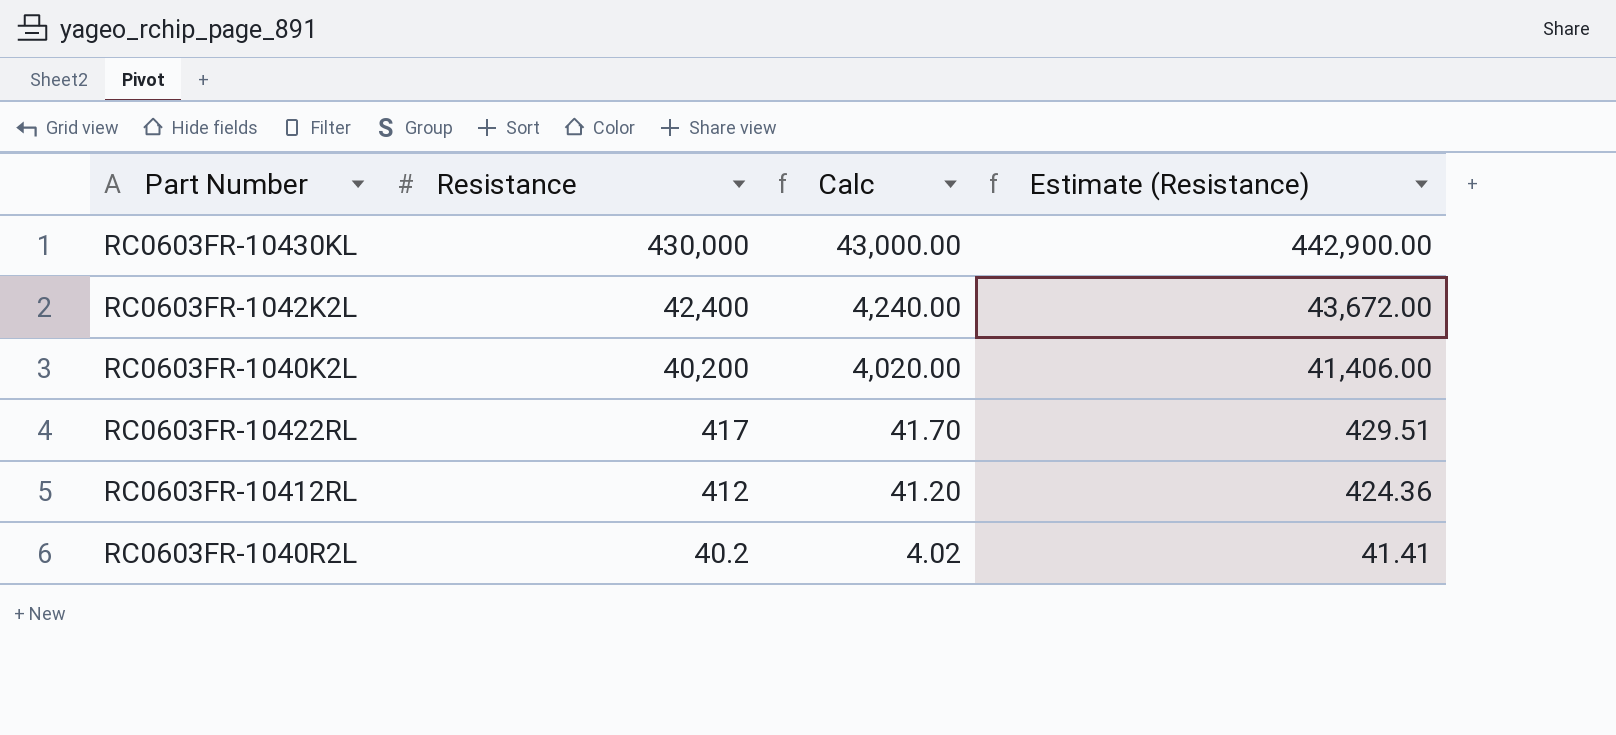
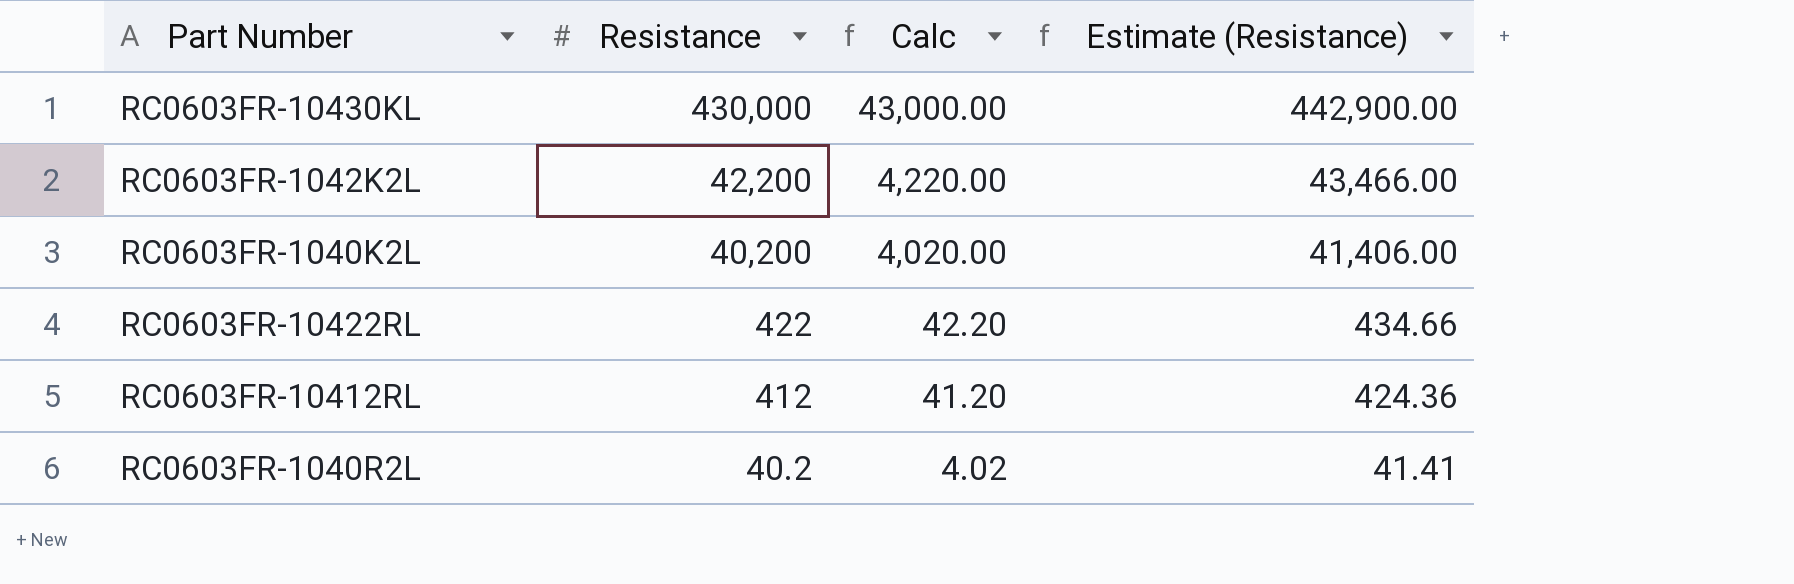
RC0603FR-1042K2L | Resistance: 42,400 -> 42,200
RC0603FR-1042K2L | Calc: 4,240.00 -> 4,220.00
RC0603FR-1042K2L | Estimate (Resistance): 43,672.00 -> 43,466.00
RC0603FR-10422RL | Resistance: 417 -> 422
RC0603FR-10422RL | Calc: 41.70 -> 42.20
RC0603FR-10422RL | Estimate (Resistance): 429.51 -> 434.66

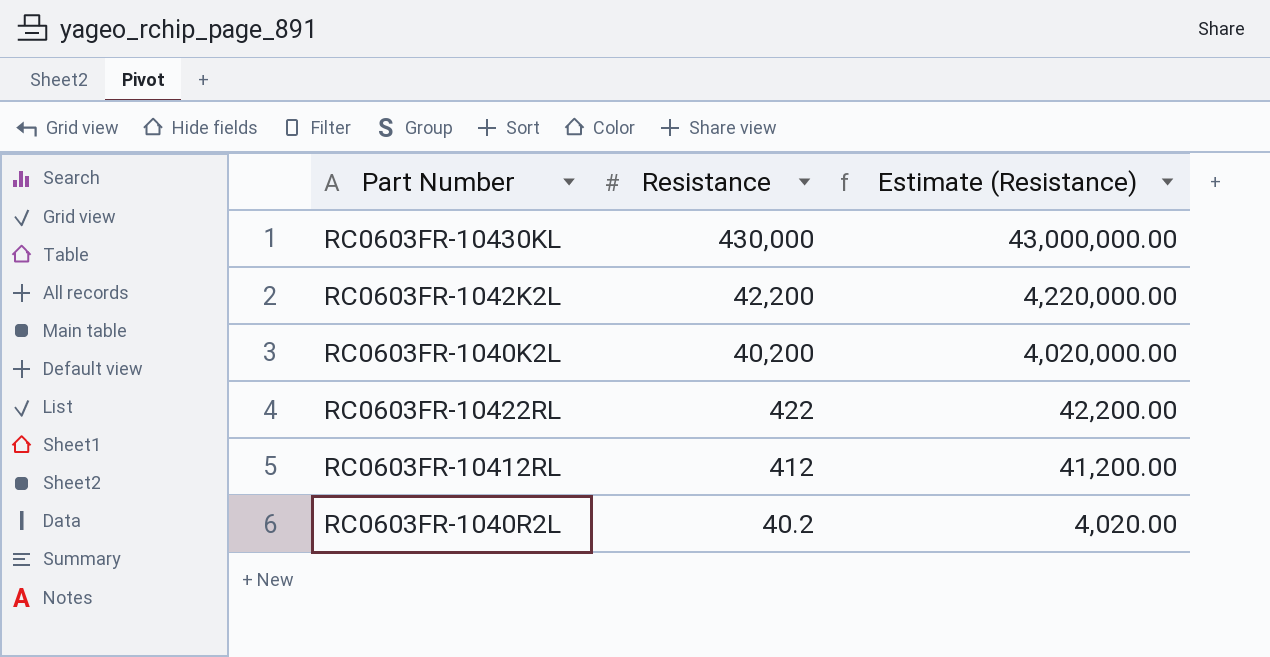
column Calc | formula: [Resistance] * 0.1 -> none
column Estimate (Resistance) | formula: [Resistance] * 1.03 -> [Resistance] * 100

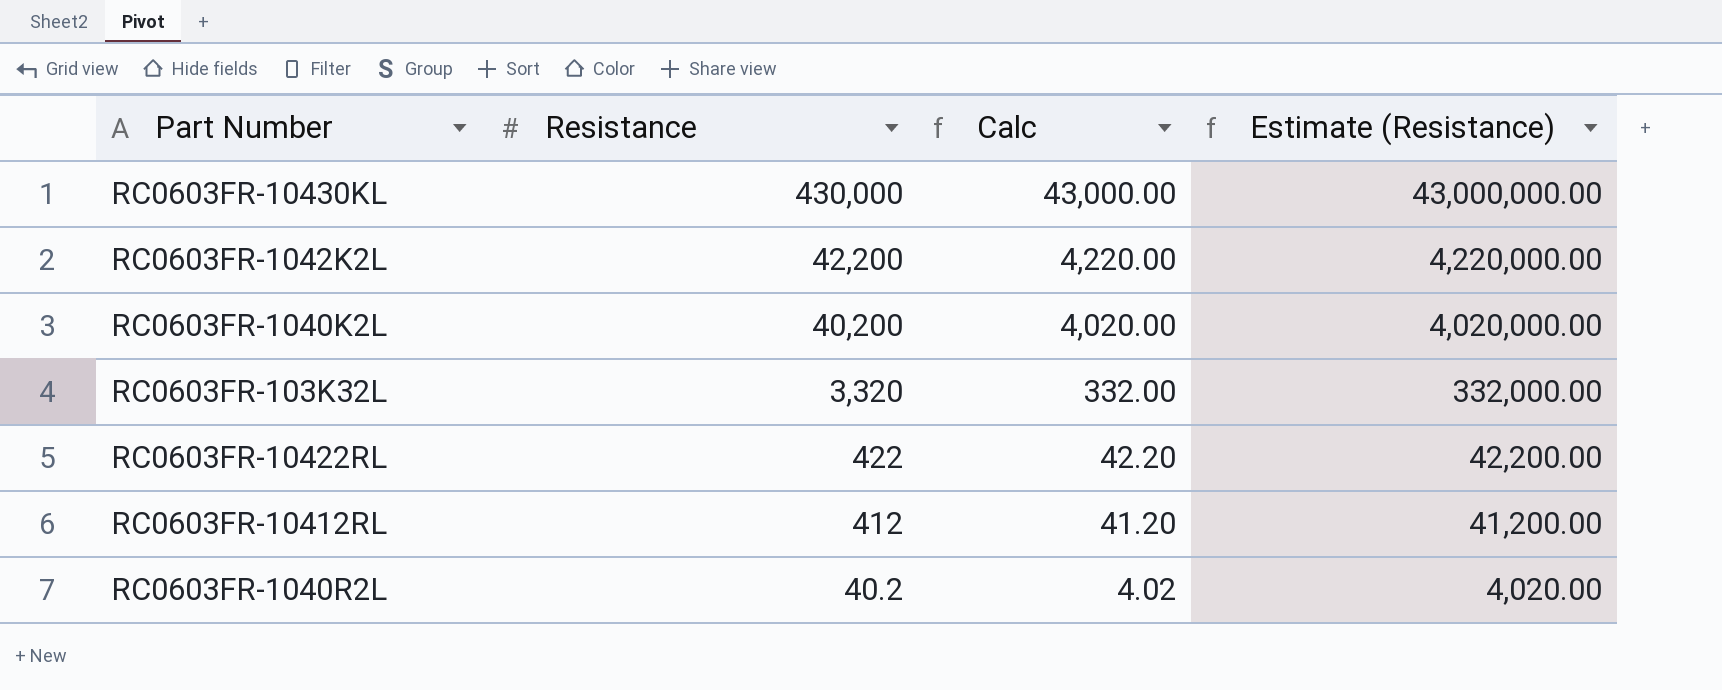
column Calc | formula: none -> [Resistance] * 0.1
row RC0603FR-103K32L: none -> 3,320 | 332.00 | 332,000.00

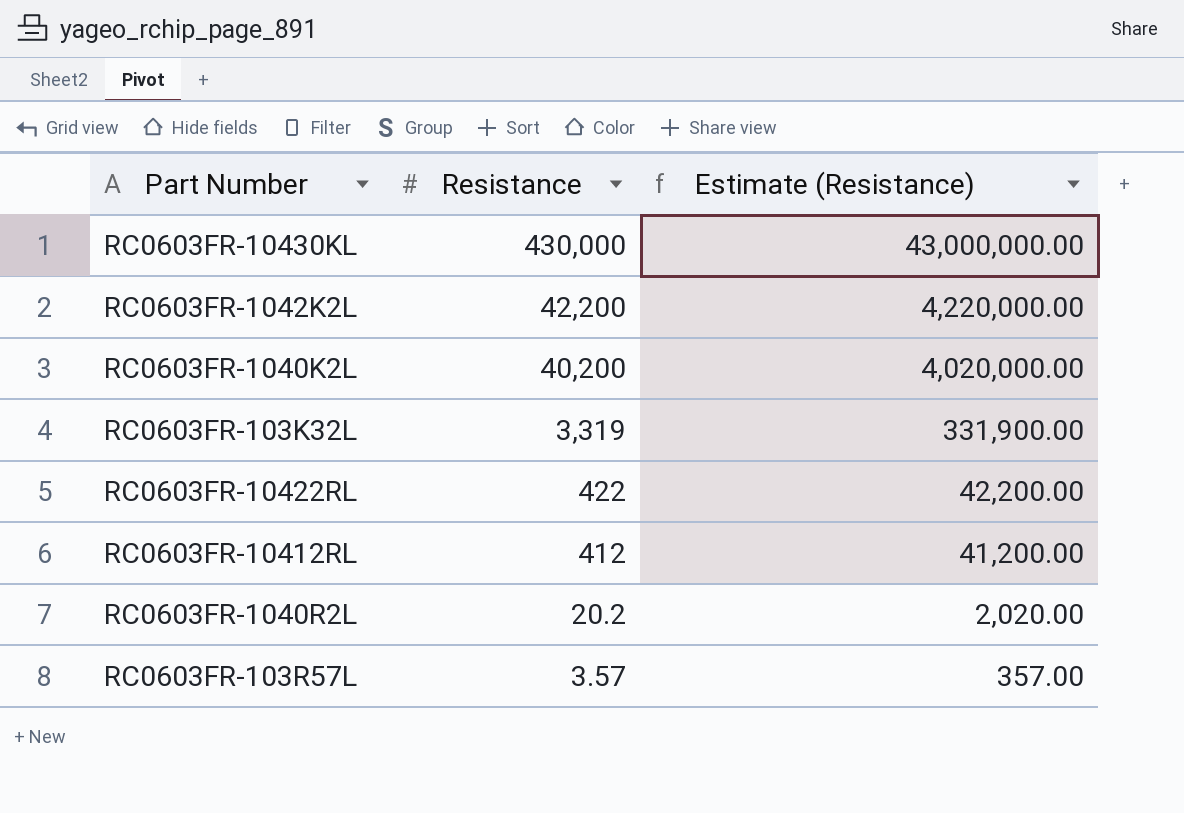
column Calc | formula: [Resistance] * 0.1 -> none
RC0603FR-103K32L | Resistance: 3,320 -> 3,319
RC0603FR-103K32L | Estimate (Resistance): 332,000.00 -> 331,900.00
RC0603FR-1040R2L | Resistance: 40.2 -> 20.2
RC0603FR-1040R2L | Estimate (Resistance): 4,020.00 -> 2,020.00
row RC0603FR-103R57L: none -> 3.57 | 357.00

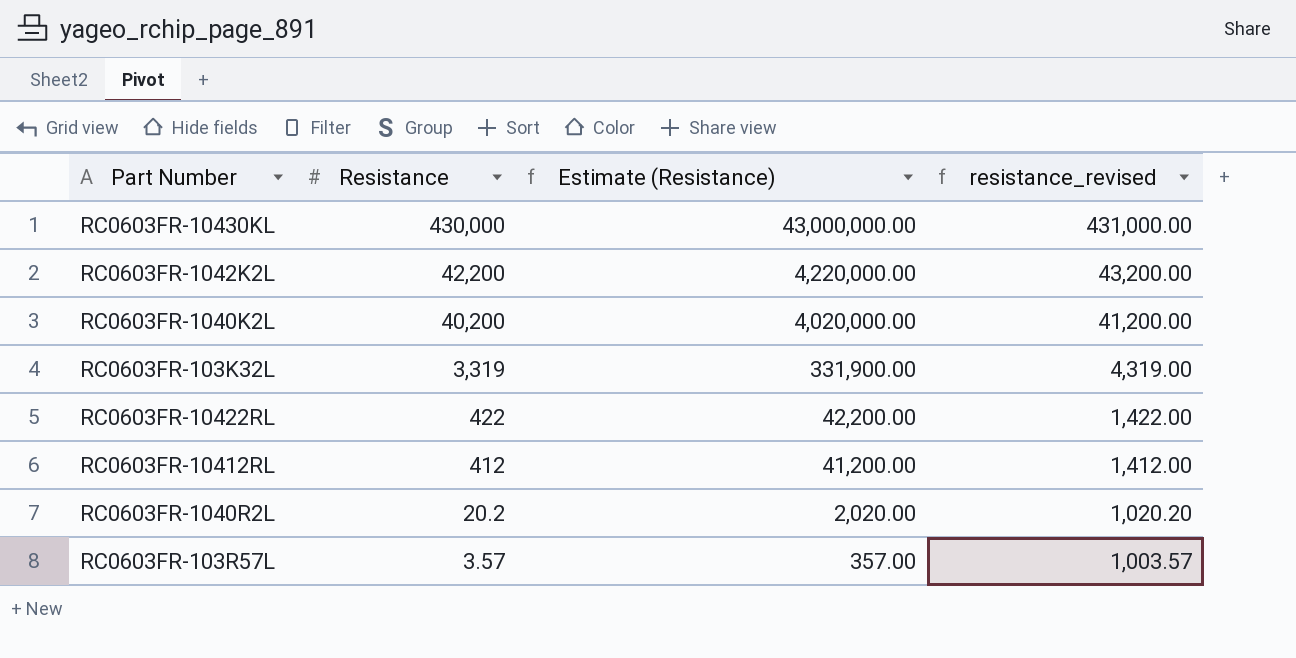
column resistance_revised | formula: none -> [Resistance] + 1000

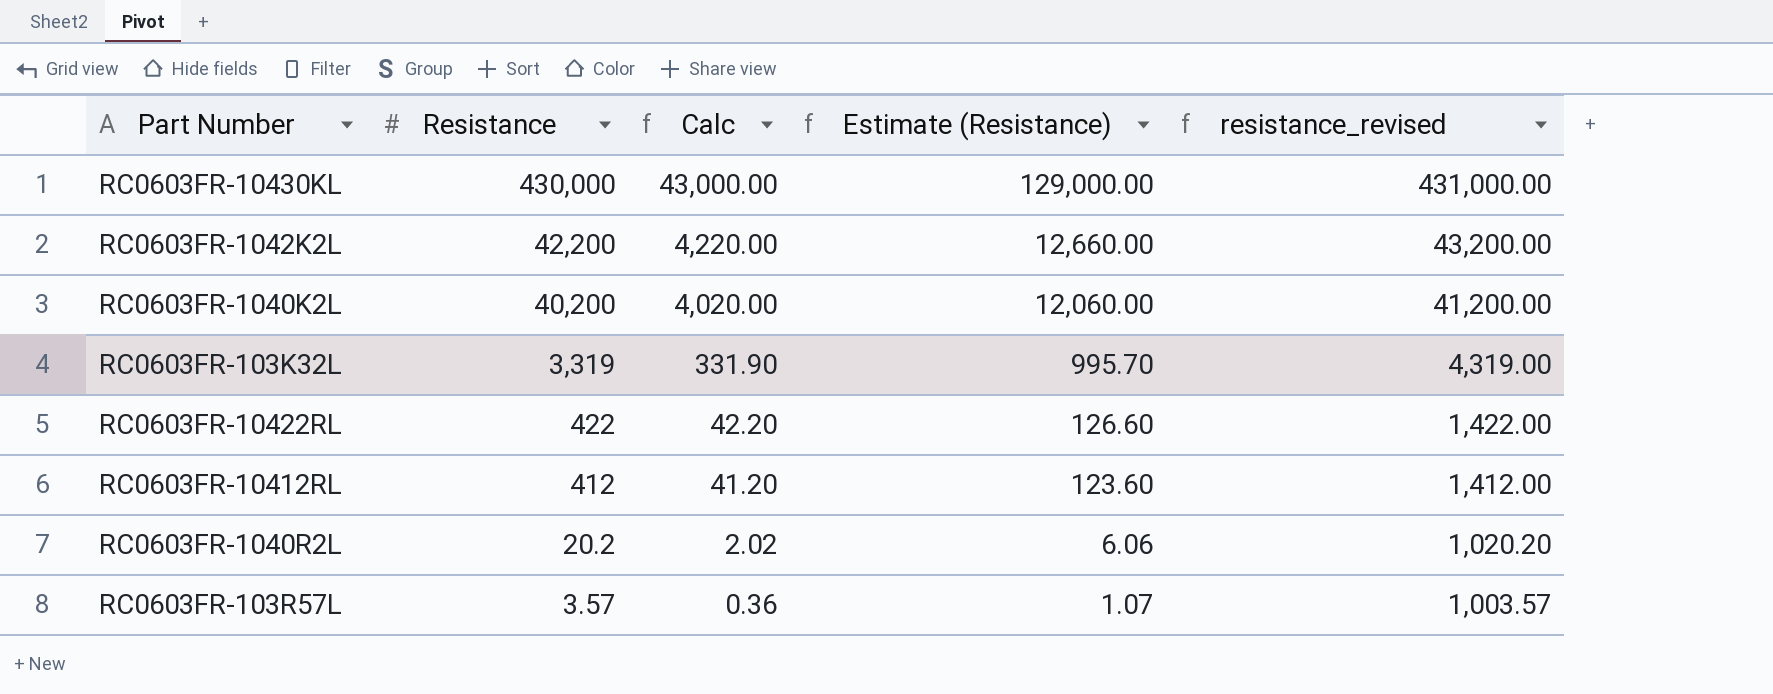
column Calc | formula: none -> [Resistance] * 0.1
column Estimate (Resistance) | formula: [Resistance] * 100 -> [Resistance] * 0.3

